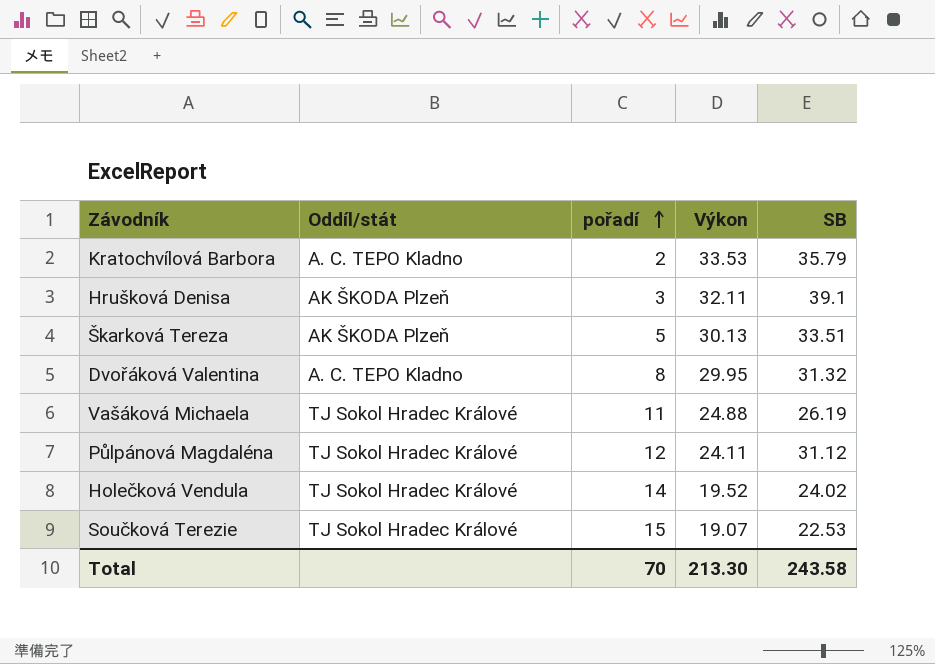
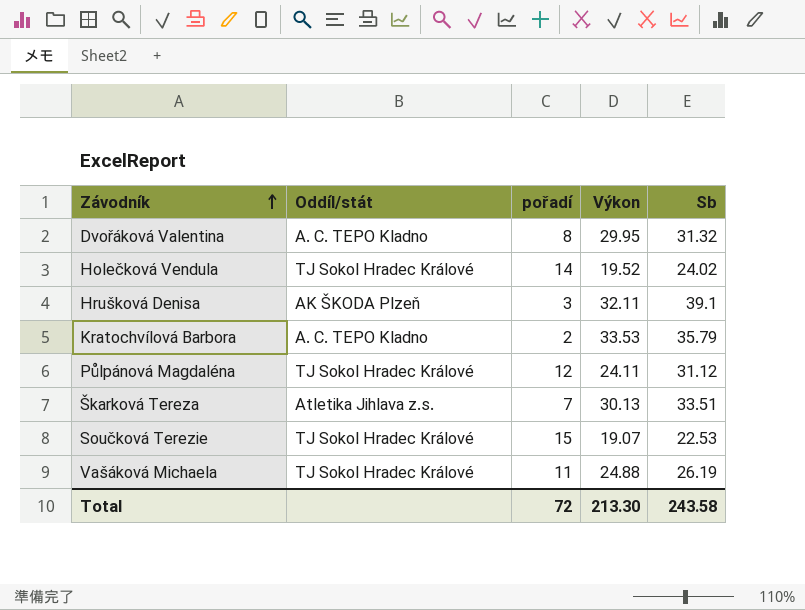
row order: pořadí ascending -> Závodník ascending
column name: SB -> Sb
Škarková Tereza | Oddíl/stát: AK ŠKODA Plzeň -> Atletika Jihlava z.s.
Škarková Tereza | pořadí: 5 -> 7
Total | pořadí: 70 -> 72

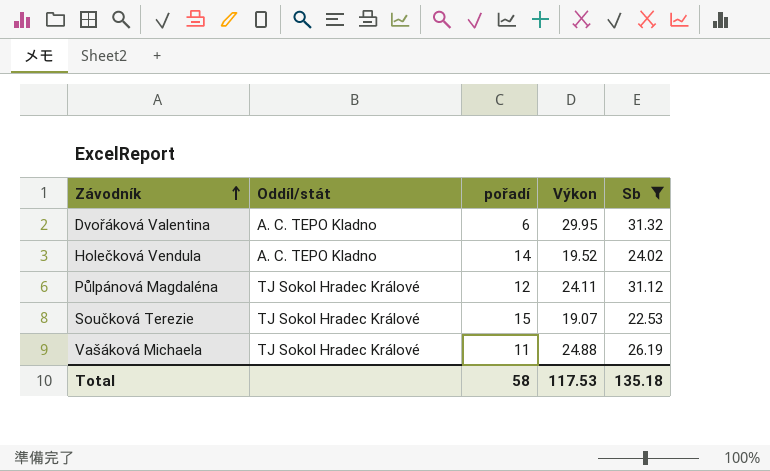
filter: none -> Sb <= 31.32
Dvořáková Valentina | pořadí: 8 -> 6
Holečková Vendula | Oddíl/stát: TJ Sokol Hradec Králové -> A. C. TEPO Kladno
Total | pořadí: 72 -> 58
Total | Výkon: 213.30 -> 117.53
Total | Sb: 243.58 -> 135.18

